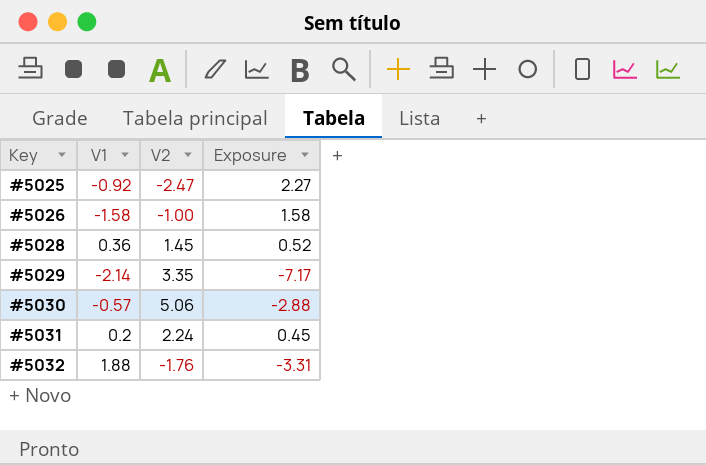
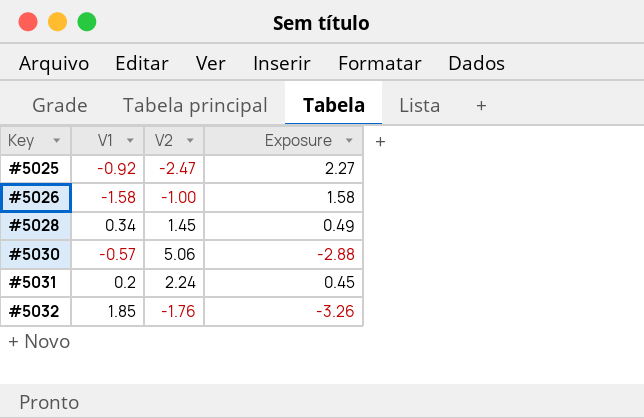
row #5029: -2.14 | 3.35 | -7.17 -> none
#5028 | V1: 0.36 -> 0.34
#5028 | Exposure: 0.52 -> 0.49
#5032 | V1: 1.88 -> 1.85
#5032 | Exposure: -3.31 -> -3.26

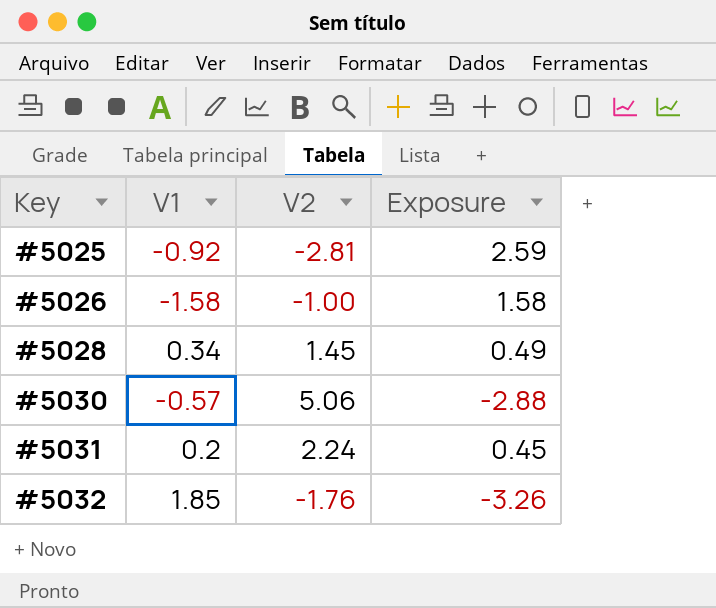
#5025 | V2: -2.47 -> -2.81
#5025 | Exposure: 2.27 -> 2.59

